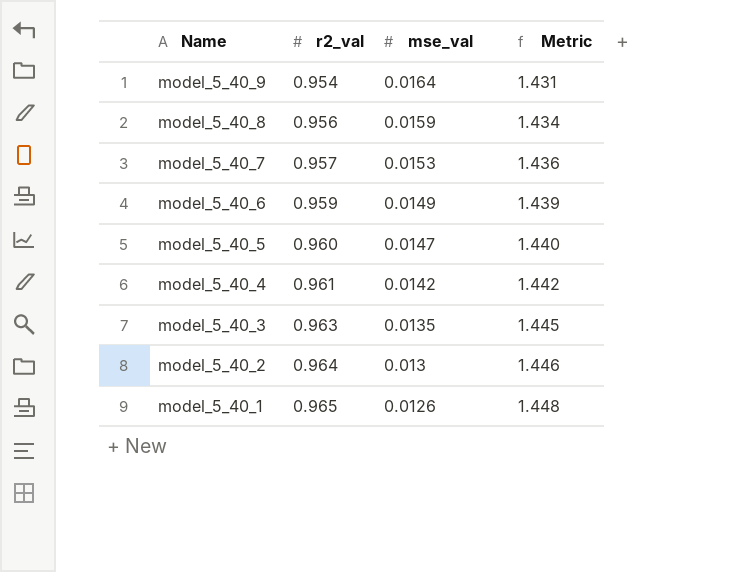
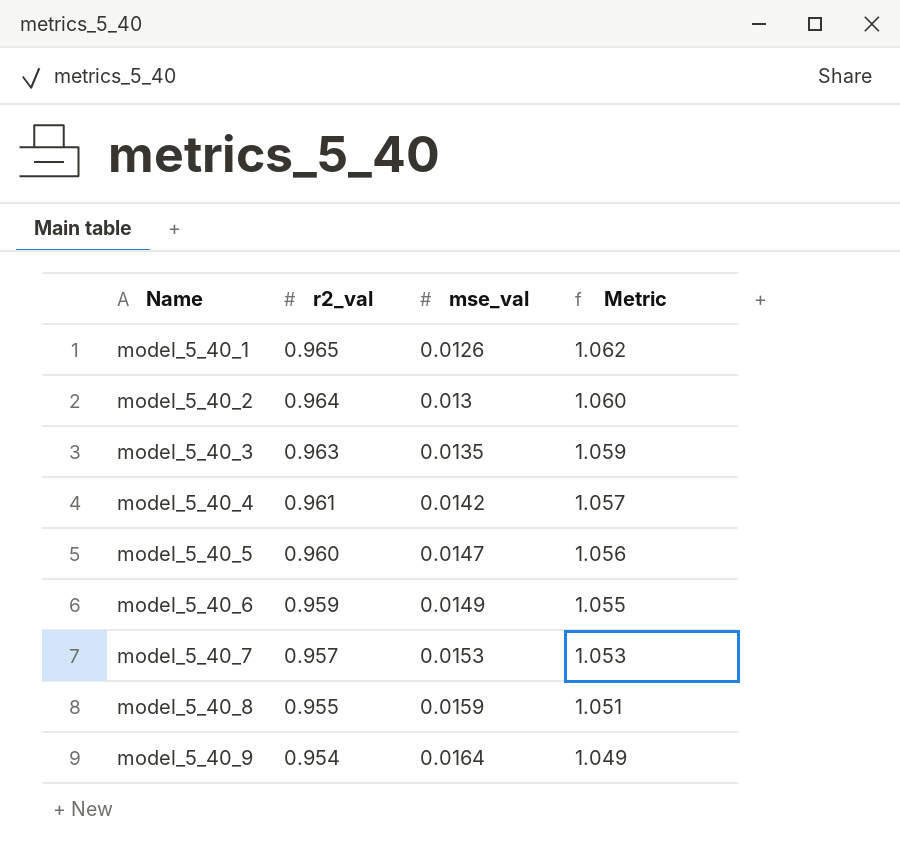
row order: Name descending -> Name ascending
column Metric | formula: [r2_val] * 1.5 -> [r2_val] * 1.1
model_5_40_8 | r2_val: 0.956 -> 0.955

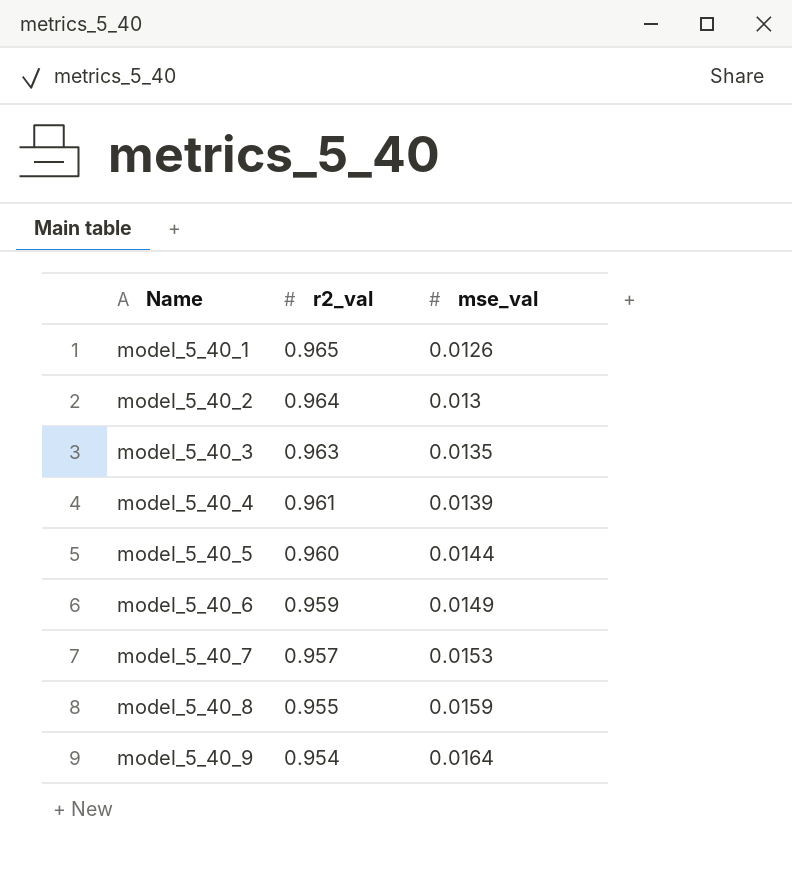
column Metric | formula: [r2_val] * 1.1 -> none
model_5_40_4 | mse_val: 0.0142 -> 0.0139
model_5_40_5 | mse_val: 0.0147 -> 0.0144

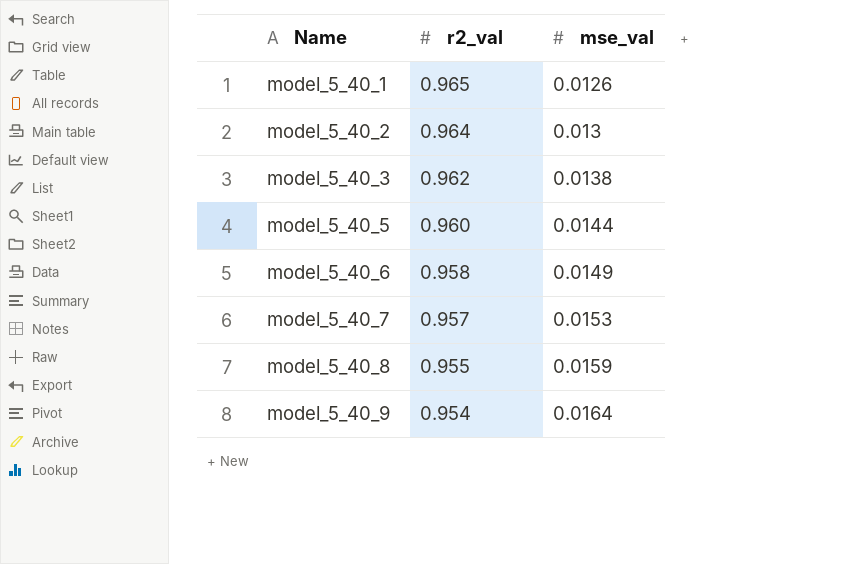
row model_5_40_4: 0.961 | 0.0139 -> none
model_5_40_3 | r2_val: 0.963 -> 0.962
model_5_40_3 | mse_val: 0.0135 -> 0.0138
model_5_40_6 | r2_val: 0.959 -> 0.958

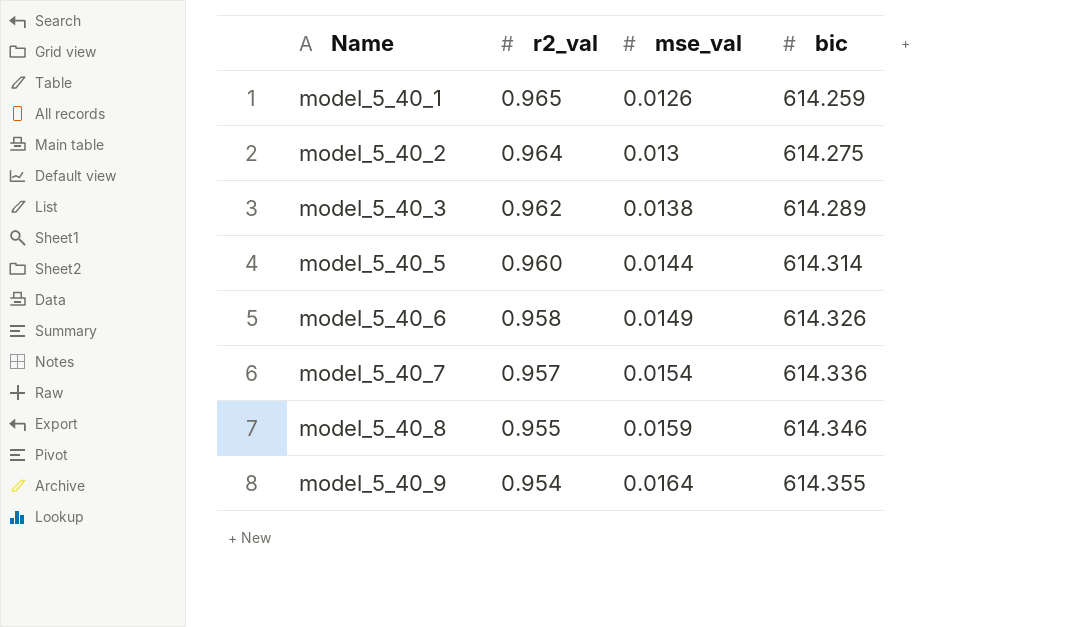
column bic | position: none -> 4
model_5_40_7 | mse_val: 0.0153 -> 0.0154

